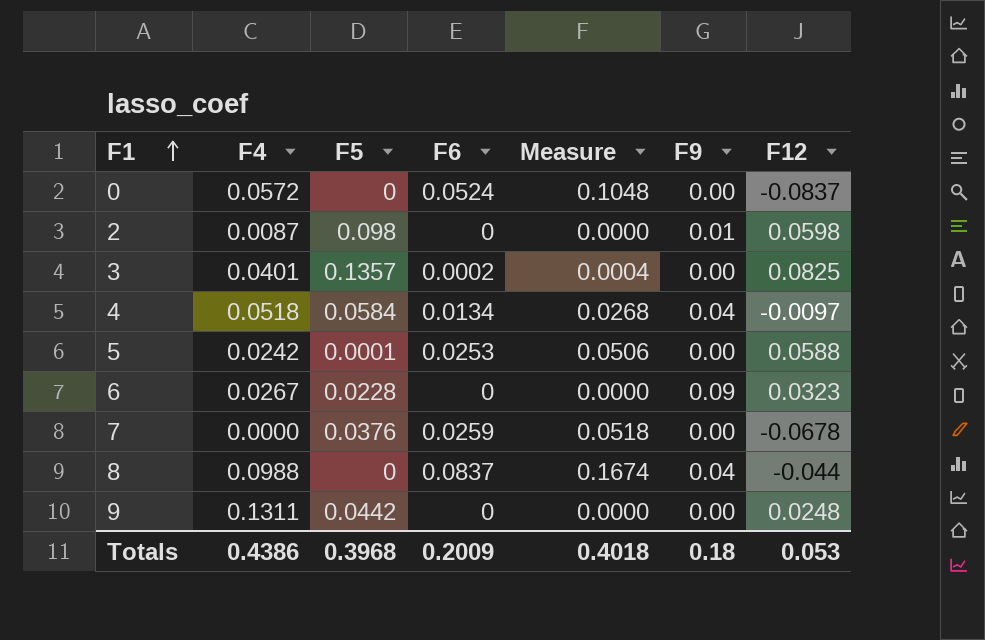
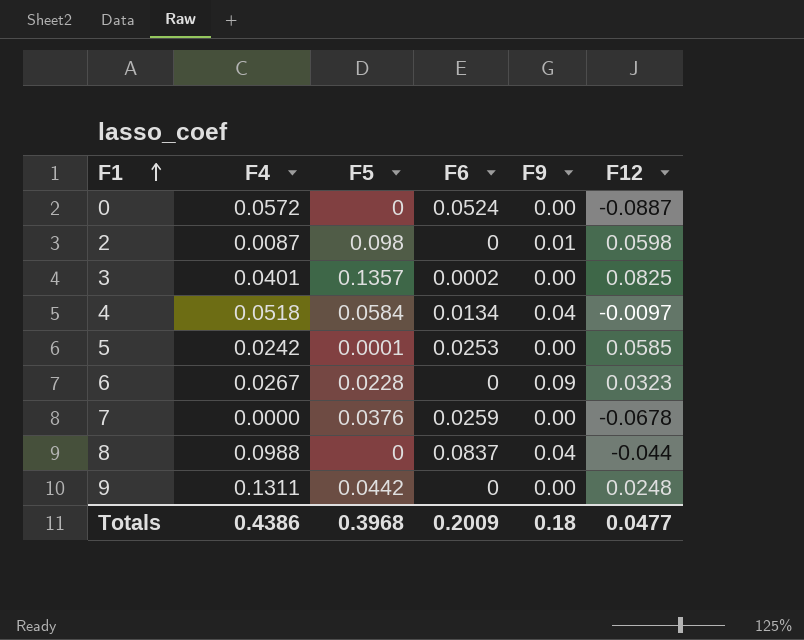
column Measure | formula: [F6] * 2 -> none
0 | F12: -0.0837 -> -0.0887
5 | F12: 0.0588 -> 0.0585
Totals | F12: 0.053 -> 0.0477

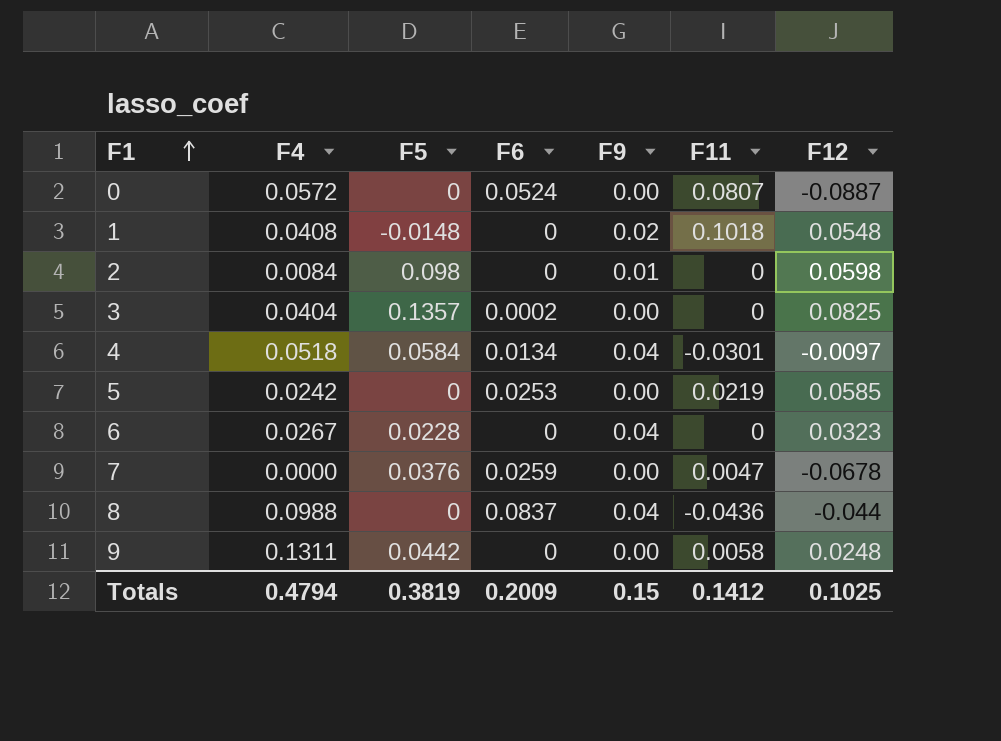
column F11 | position: none -> 6
row 1: none -> 0.0408 | -0.0148 | 0 | 0.02 | 0.1018 | 0.0548
2 | F4: 0.0087 -> 0.0084
3 | F4: 0.0401 -> 0.0404
5 | F5: 0.0001 -> 0
6 | F9: 0.09 -> 0.04
Totals | F4: 0.4386 -> 0.4794
Totals | F5: 0.3968 -> 0.3819
Totals | F9: 0.18 -> 0.15
Totals | F12: 0.0477 -> 0.1025

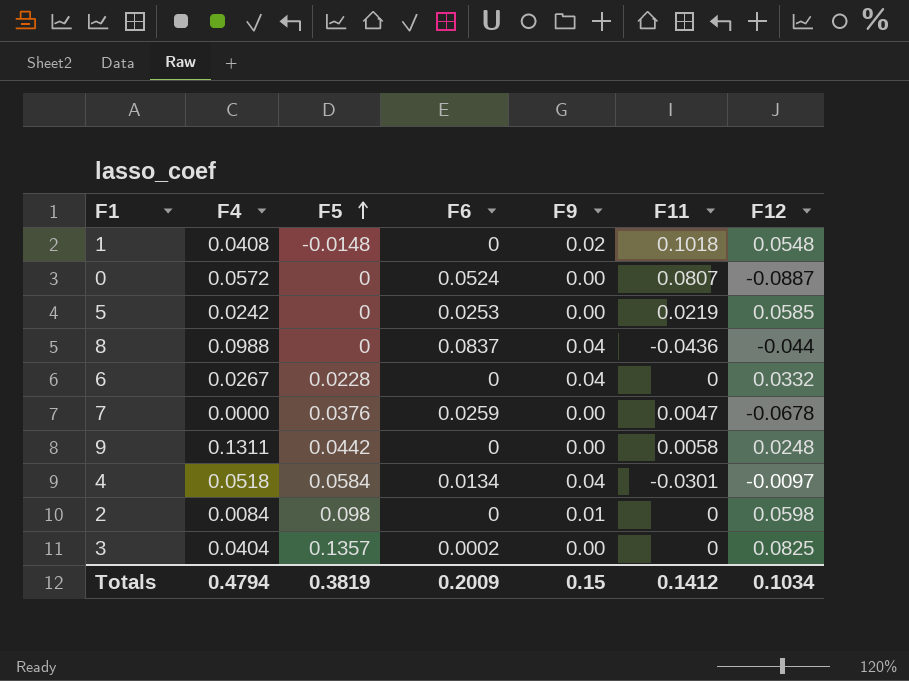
row order: F1 ascending -> F5 ascending
6 | F12: 0.0323 -> 0.0332
Totals | F12: 0.1025 -> 0.1034

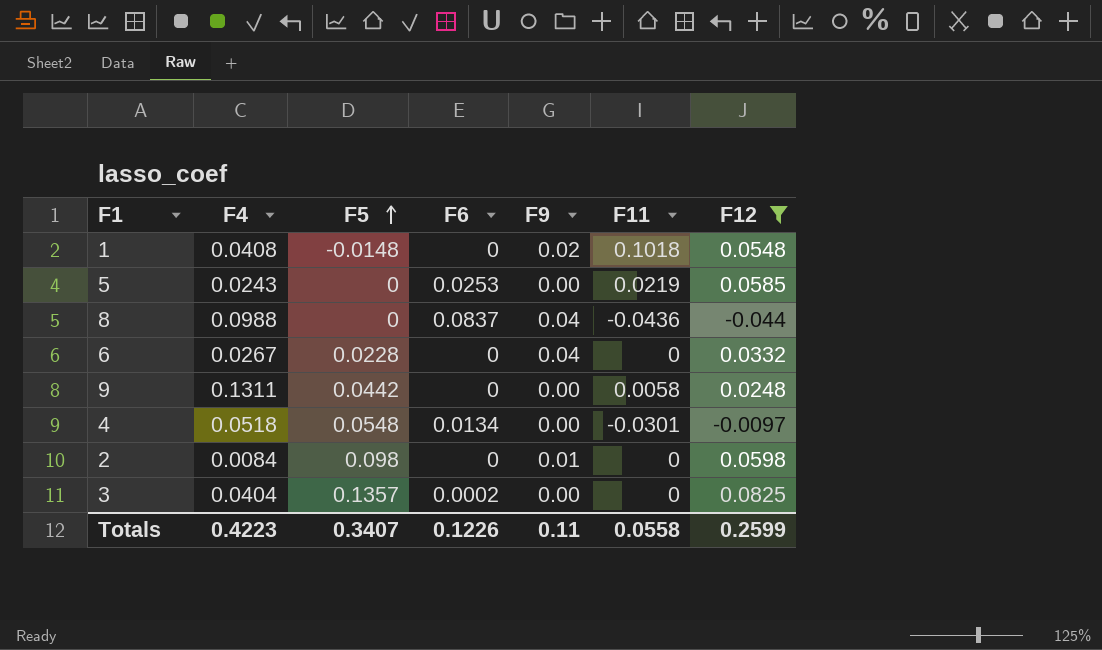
filter: none -> F12 >= -0.044
5 | F4: 0.0242 -> 0.0243
4 | F5: 0.0584 -> 0.0548
4 | F9: 0.04 -> 0.00
Totals | F4: 0.4794 -> 0.4223
Totals | F5: 0.3819 -> 0.3407
Totals | F6: 0.2009 -> 0.1226
Totals | F9: 0.15 -> 0.11
Totals | F11: 0.1412 -> 0.0558
Totals | F12: 0.1034 -> 0.2599

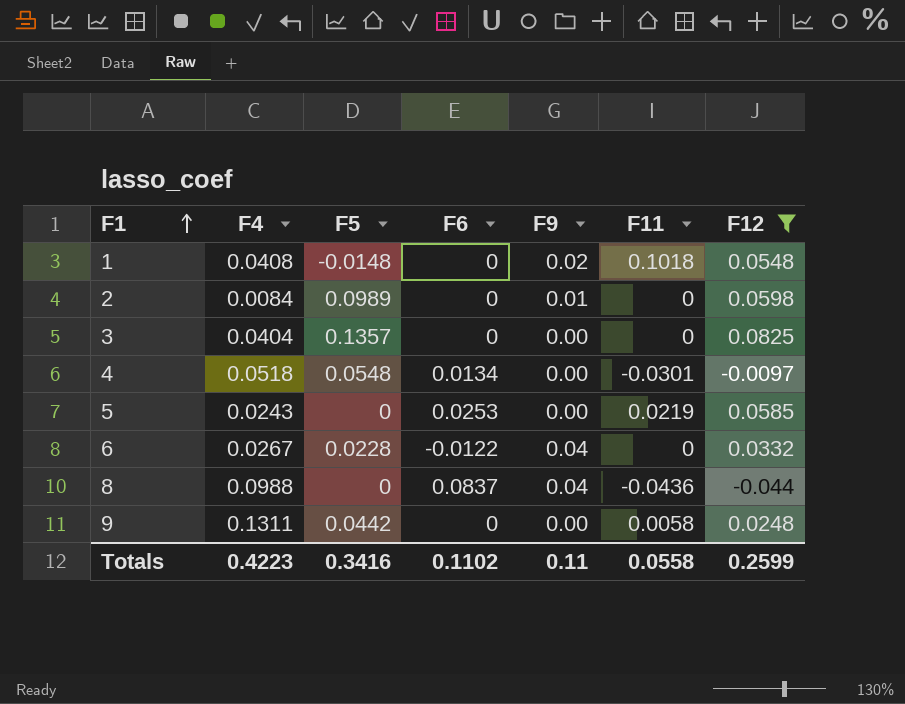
row order: F5 ascending -> F1 ascending
2 | F5: 0.098 -> 0.0989
3 | F6: 0.0002 -> 0
6 | F6: 0 -> -0.0122
Totals | F5: 0.3407 -> 0.3416
Totals | F6: 0.1226 -> 0.1102

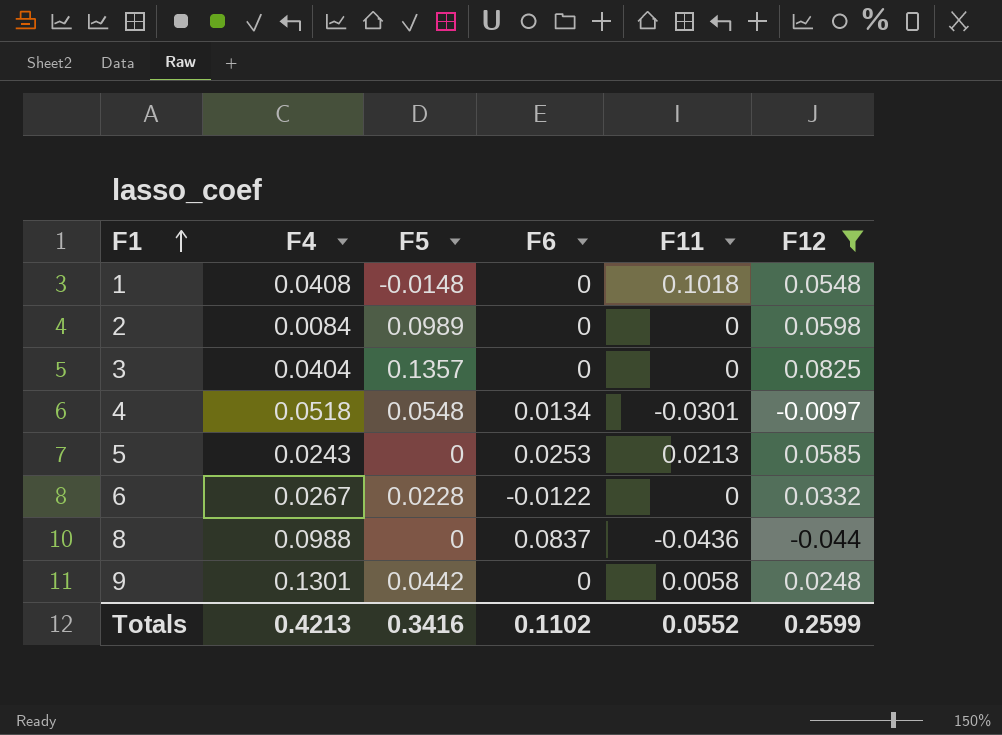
column F9 | position: 5 -> none
5 | F11: 0.0219 -> 0.0213
9 | F4: 0.1311 -> 0.1301
Totals | F4: 0.4223 -> 0.4213
Totals | F11: 0.0558 -> 0.0552

